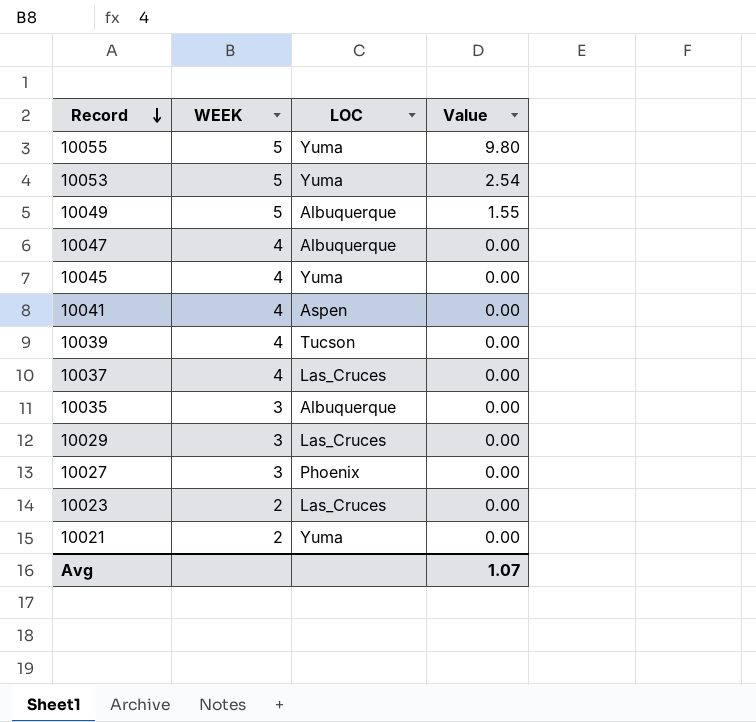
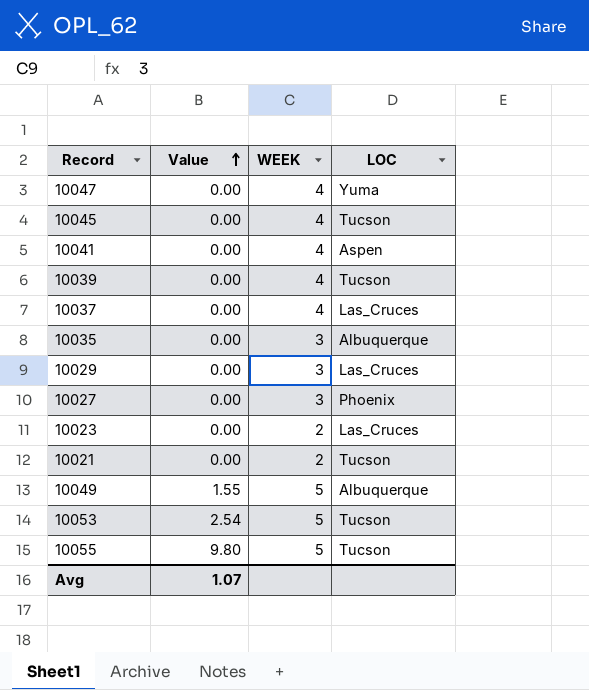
row order: Record descending -> Value ascending
column Value | position: 4 -> 2
10047 | LOC: Albuquerque -> Yuma
10045 | LOC: Yuma -> Tucson
10021 | LOC: Yuma -> Tucson
10053 | LOC: Yuma -> Tucson
10055 | LOC: Yuma -> Tucson

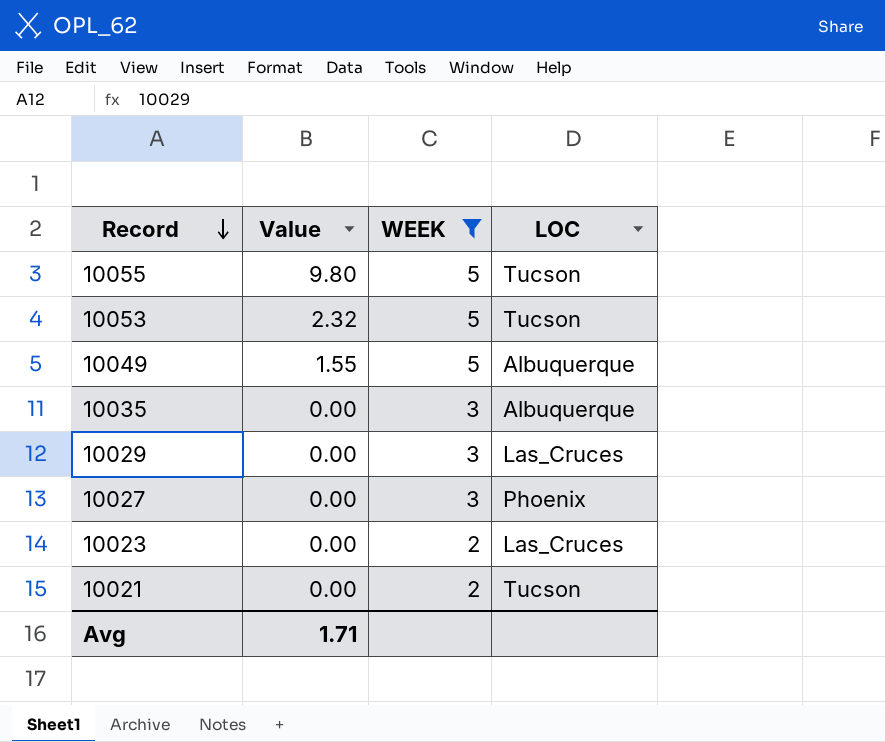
filter: none -> WEEK != 4
row order: Value ascending -> Record descending
10053 | Value: 2.54 -> 2.32
Avg | Value: 1.07 -> 1.71

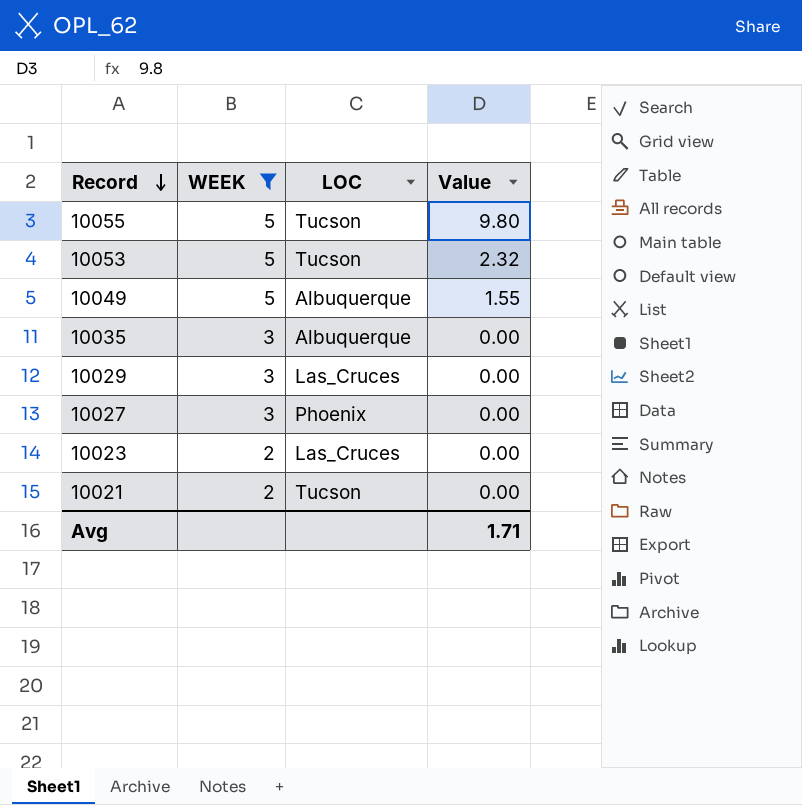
column Value | position: 2 -> 4

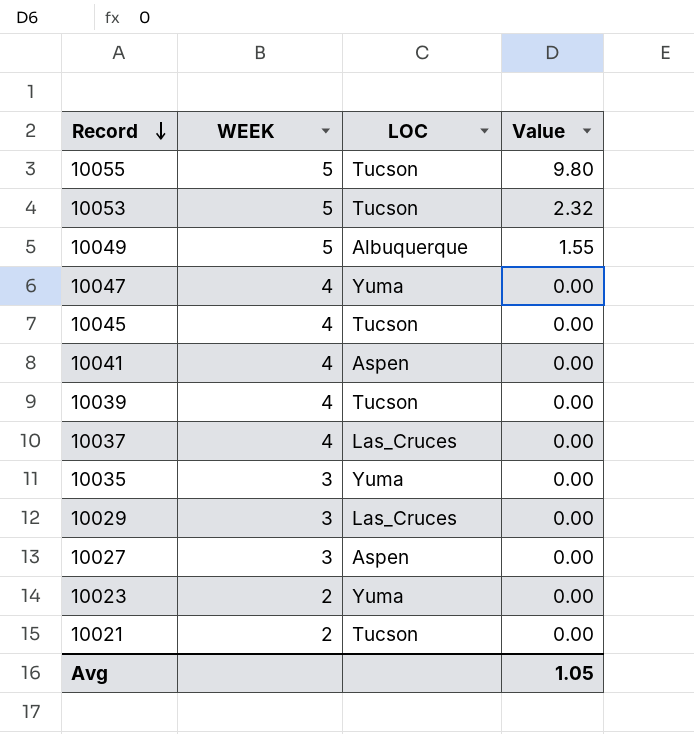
filter: WEEK != 4 -> none
10035 | LOC: Albuquerque -> Yuma
10027 | LOC: Phoenix -> Aspen
10023 | LOC: Las_Cruces -> Yuma
Avg | Value: 1.71 -> 1.05

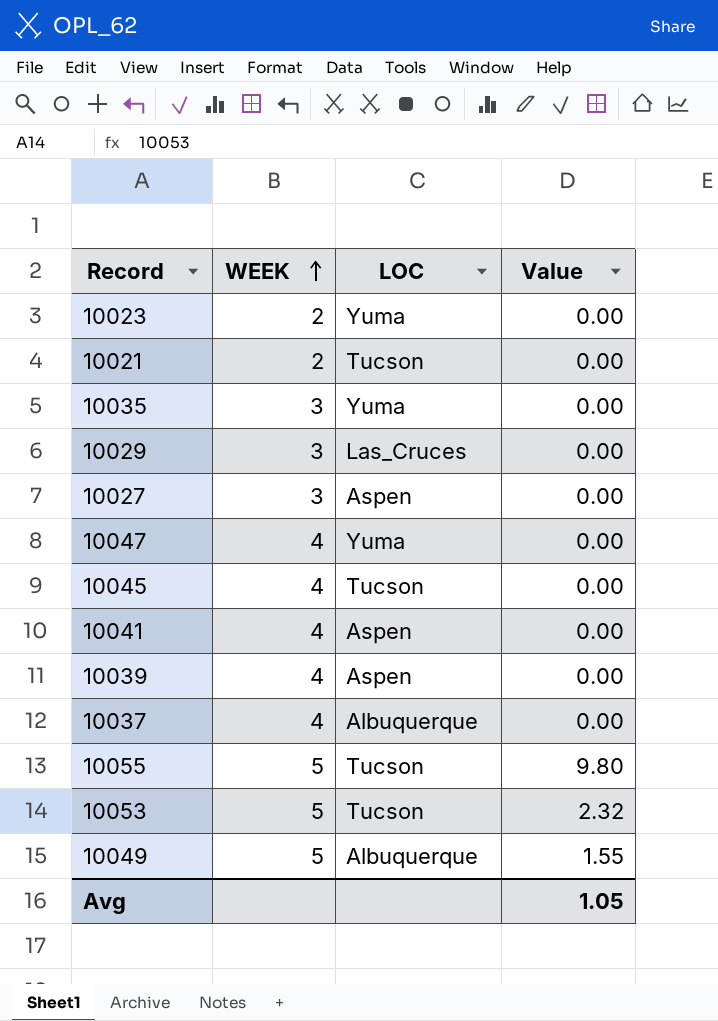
row order: Record descending -> WEEK ascending
10039 | LOC: Tucson -> Aspen
10037 | LOC: Las_Cruces -> Albuquerque

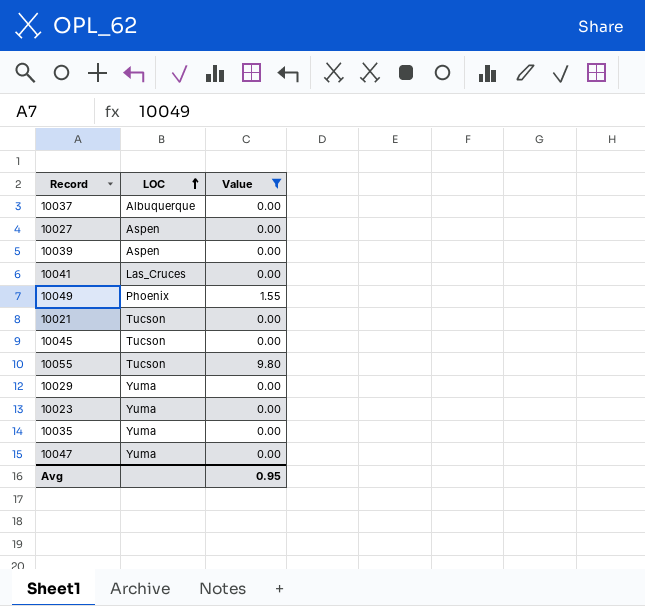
filter: none -> Value != 2.32
row order: WEEK ascending -> LOC ascending
column WEEK | position: 2 -> none
10041 | LOC: Aspen -> Las_Cruces
10049 | LOC: Albuquerque -> Phoenix
10029 | LOC: Las_Cruces -> Yuma
Avg | Value: 1.05 -> 0.95

